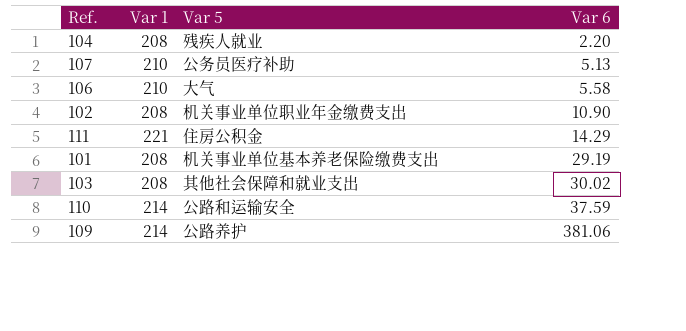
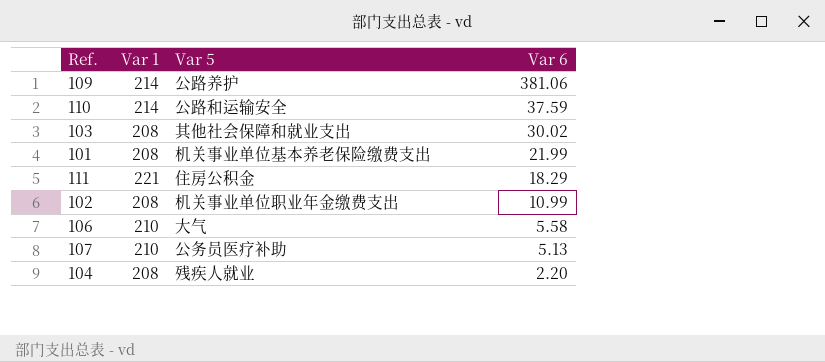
row order: Var 6 ascending -> Var 6 descending
101 | Var 6: 29.19 -> 21.99
111 | Var 6: 14.29 -> 18.29
102 | Var 6: 10.90 -> 10.99

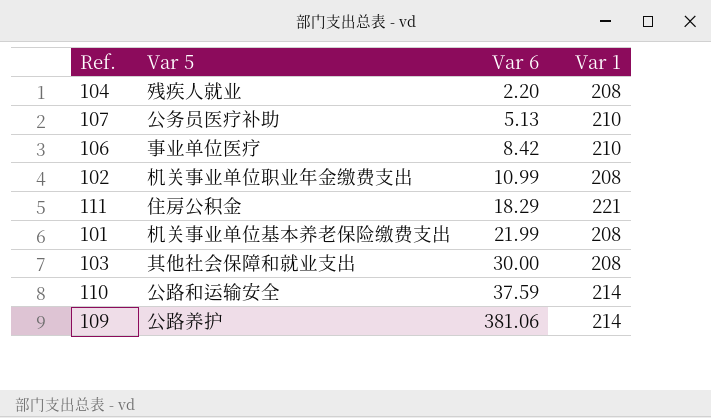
row order: Var 6 descending -> Var 6 ascending
column Var 1 | position: 2 -> 4
106 | Var 5: 大气 -> 事业单位医疗
106 | Var 6: 5.58 -> 8.42
103 | Var 6: 30.02 -> 30.00

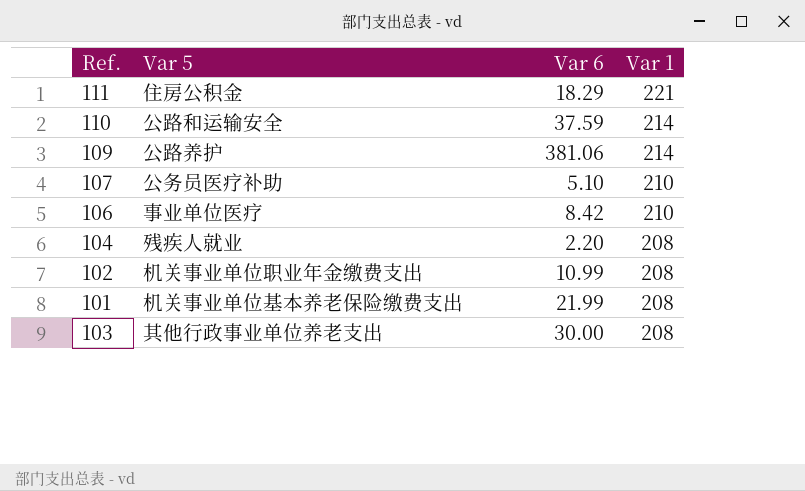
row order: Var 6 ascending -> Var 1 descending
107 | Var 6: 5.13 -> 5.10
103 | Var 5: 其他社会保障和就业支出 -> 其他行政事业单位养老支出

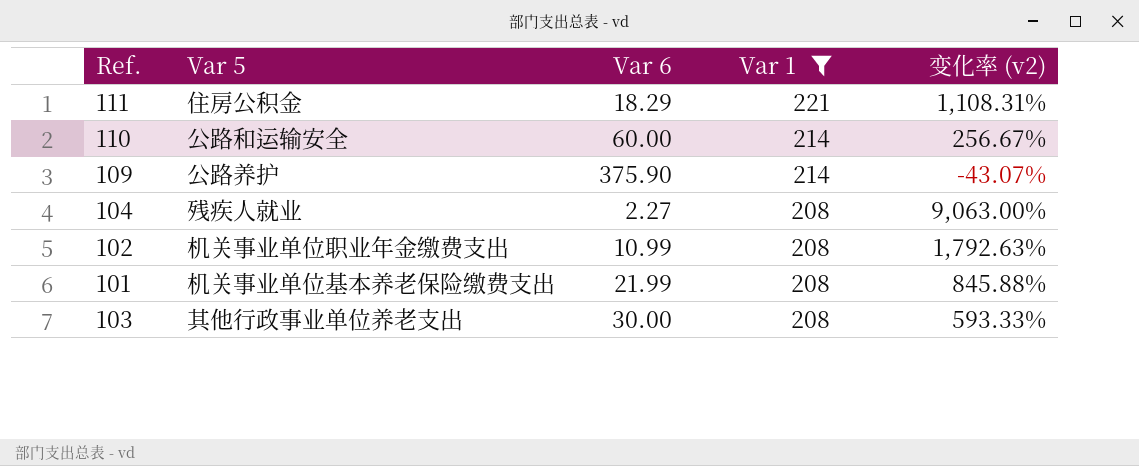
filter: none -> Var 1 != 210
column 变化率 (v2) | formula: none -> ([Var 1] - [Var 6]) / [Var 6]
110 | Var 6: 37.59 -> 60.00
109 | Var 6: 381.06 -> 375.90
104 | Var 6: 2.20 -> 2.27

